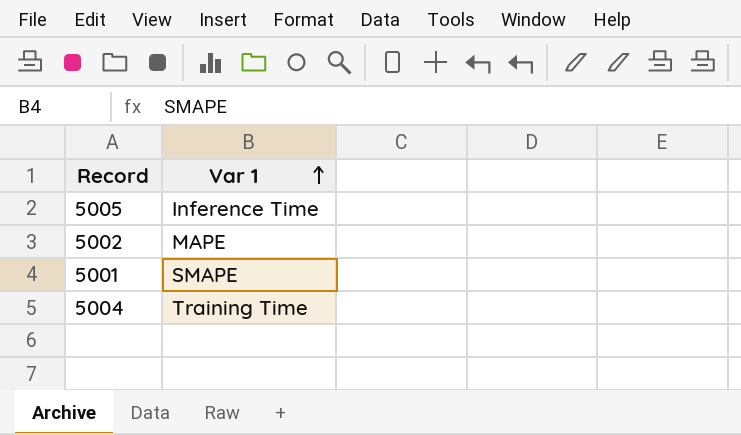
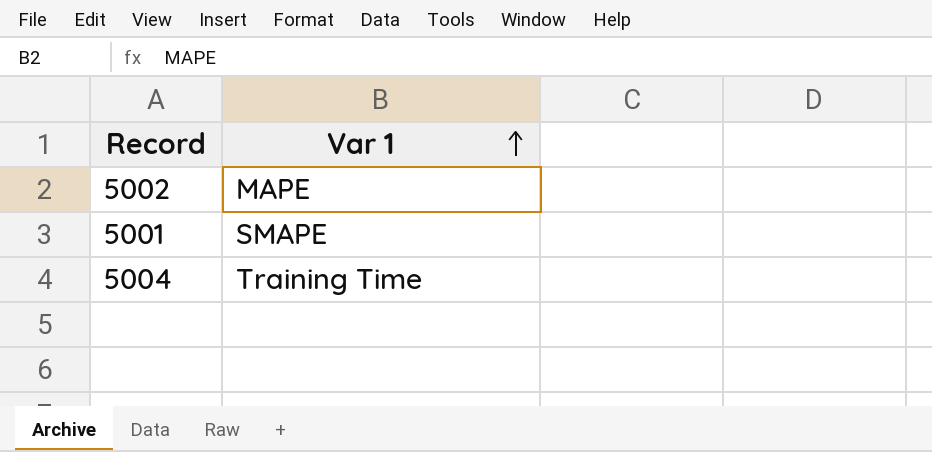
row 5005: Inference Time -> none

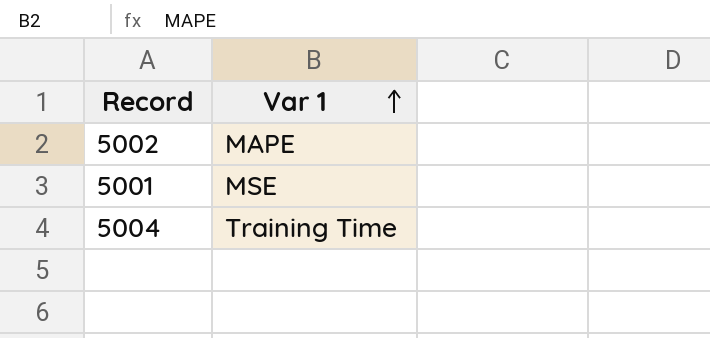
5001 | Var 1: SMAPE -> MSE

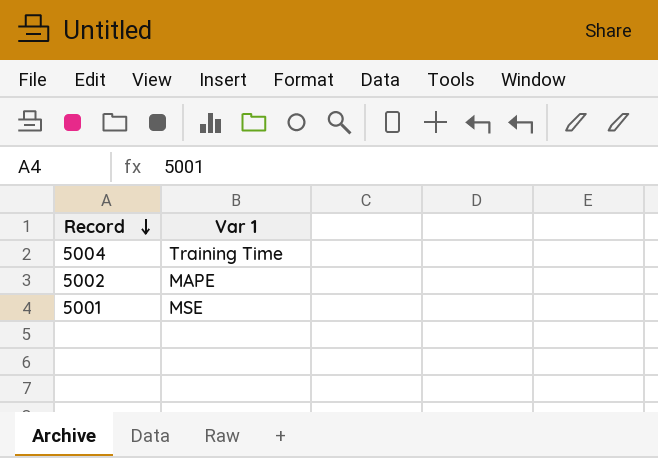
row order: Var 1 ascending -> Record descending

